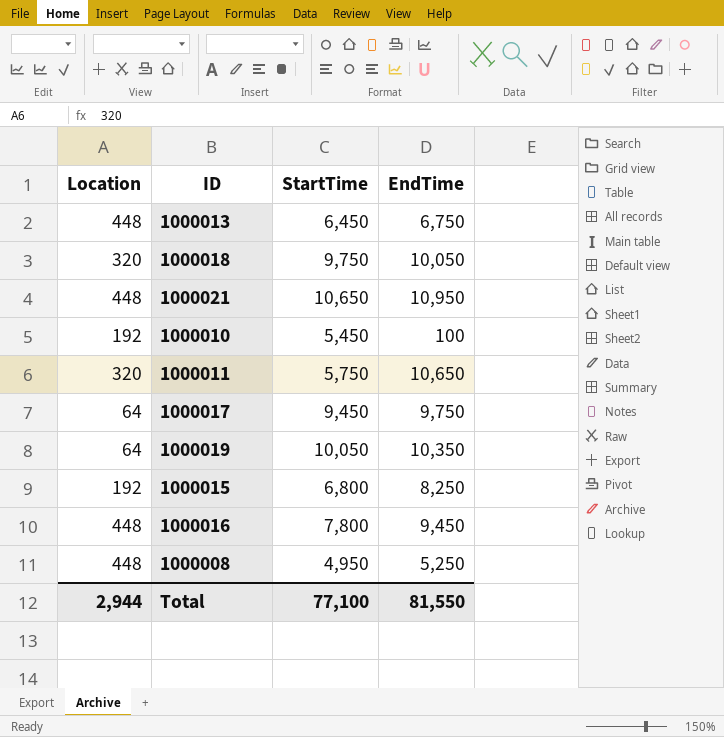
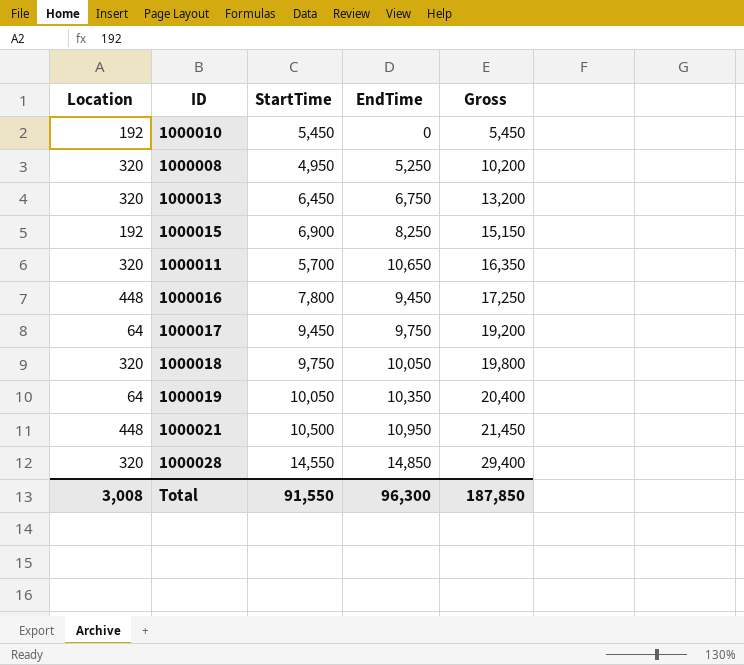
row order: none -> Gross ascending
column Gross | formula: none -> [StartTime] + [EndTime]
1000010 | EndTime: 100 -> 0
1000008 | Location: 448 -> 320
1000013 | Location: 448 -> 320
1000015 | StartTime: 6,800 -> 6,900
1000011 | StartTime: 5,750 -> 5,700
1000021 | StartTime: 10,650 -> 10,500
row 1000028: none -> 320 | 14,550 | 14,850 | 29,400
Total | Location: 2,944 -> 3,008
Total | StartTime: 77,100 -> 91,550
Total | EndTime: 81,550 -> 96,300

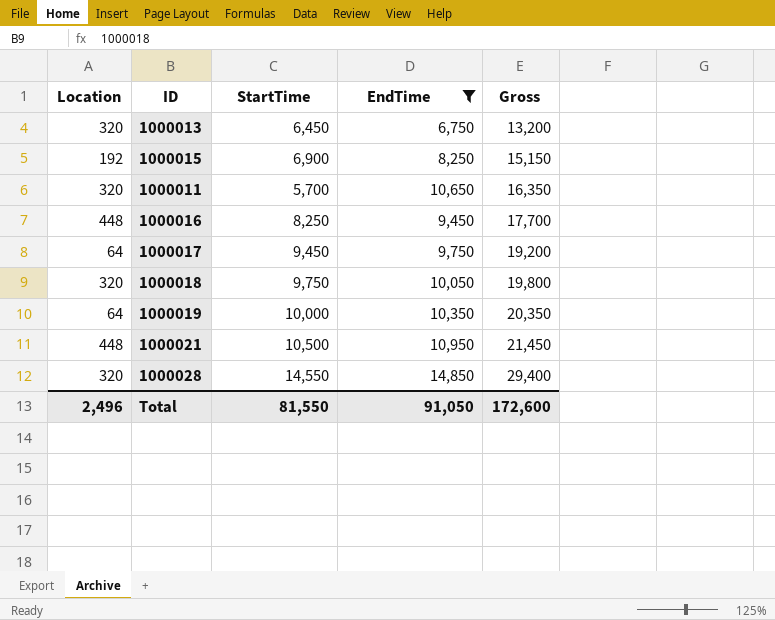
filter: none -> EndTime >= 6,750
1000016 | StartTime: 7,800 -> 8,250
1000016 | Gross: 17,250 -> 17,700
1000019 | StartTime: 10,050 -> 10,000
1000019 | Gross: 20,400 -> 20,350
Total | Location: 3,008 -> 2,496
Total | StartTime: 91,550 -> 81,550
Total | EndTime: 96,300 -> 91,050
Total | Gross: 187,850 -> 172,600

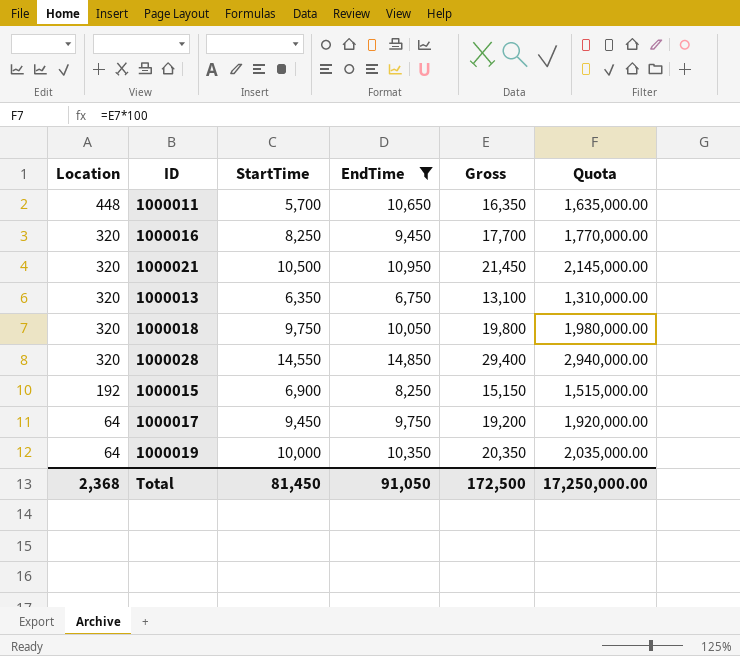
row order: Gross ascending -> Location descending
column Quota | formula: none -> [Gross] * 100
1000011 | Location: 320 -> 448
1000016 | Location: 448 -> 320
1000021 | Location: 448 -> 320
1000013 | StartTime: 6,450 -> 6,350
1000013 | Gross: 13,200 -> 13,100
Total | Location: 2,496 -> 2,368
Total | StartTime: 81,550 -> 81,450
Total | Gross: 172,600 -> 172,500

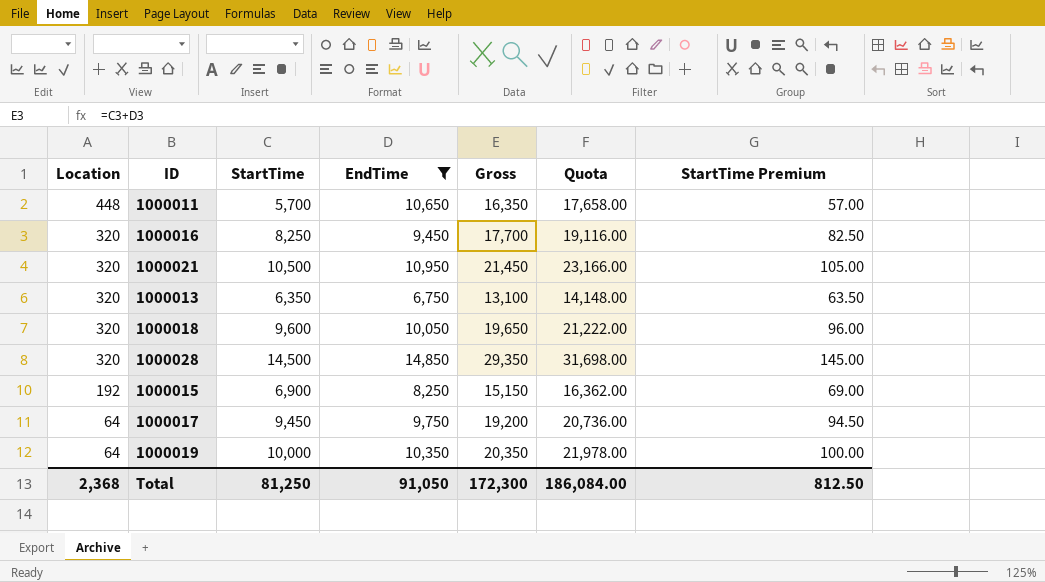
column Quota | formula: [Gross] * 100 -> [Gross] * 1.08
column StartTime Premium | formula: none -> [StartTime] * 0.01
1000018 | StartTime: 9,750 -> 9,600
1000018 | Gross: 19,800 -> 19,650
1000028 | StartTime: 14,550 -> 14,500
1000028 | Gross: 29,400 -> 29,350
Total | StartTime: 81,450 -> 81,250
Total | Gross: 172,500 -> 172,300
Total | Quota: 17,250,000.00 -> 186,084.00

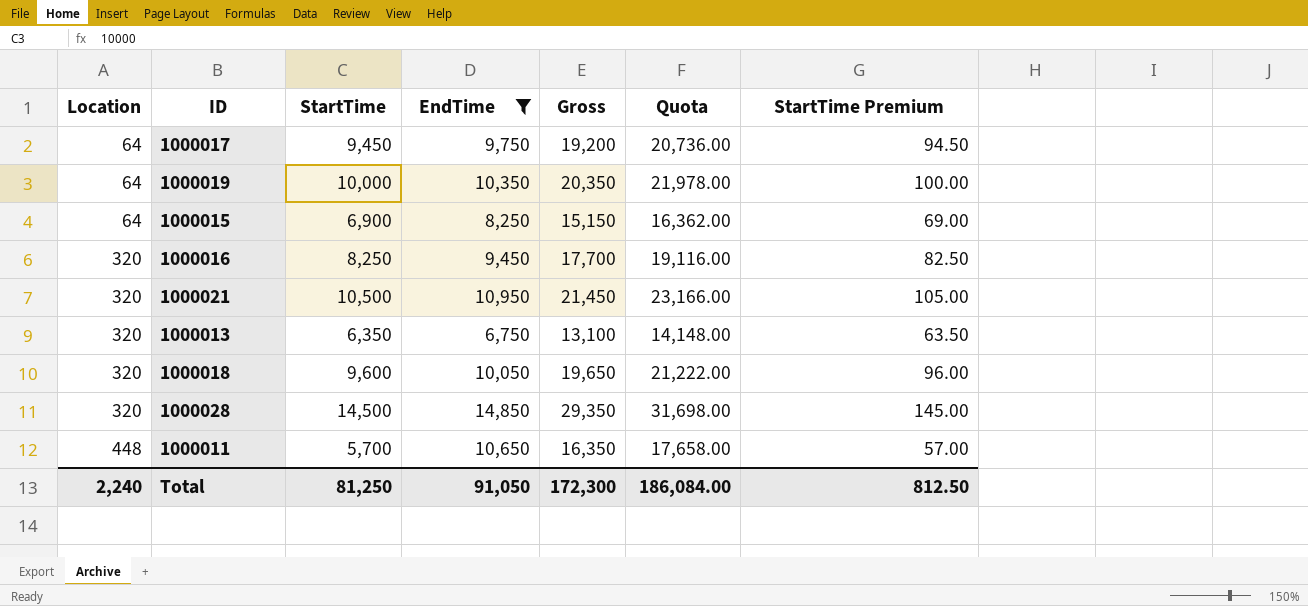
row order: Location descending -> Location ascending
1000015 | Location: 192 -> 64
Total | Location: 2,368 -> 2,240

